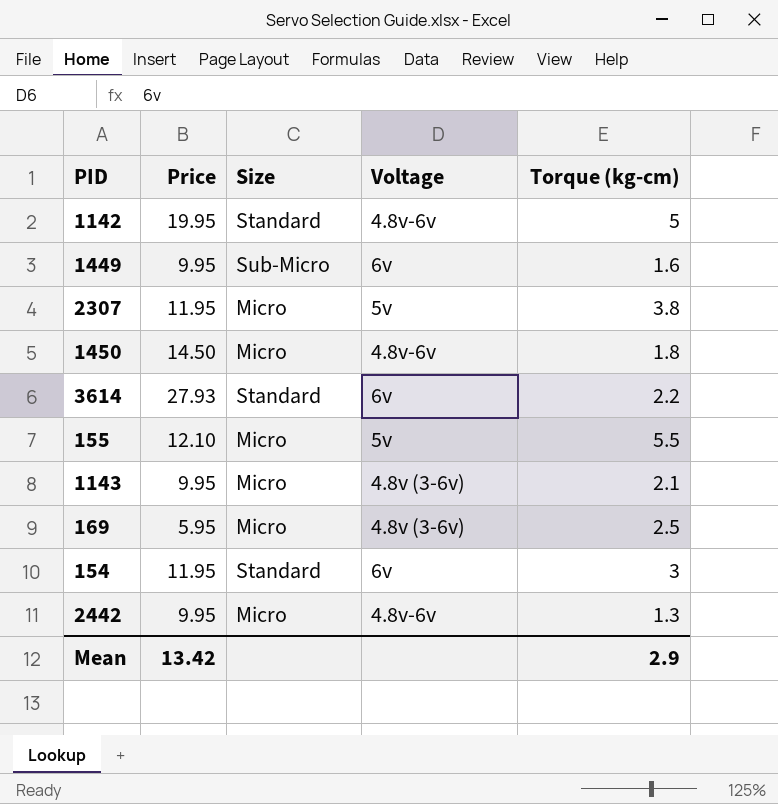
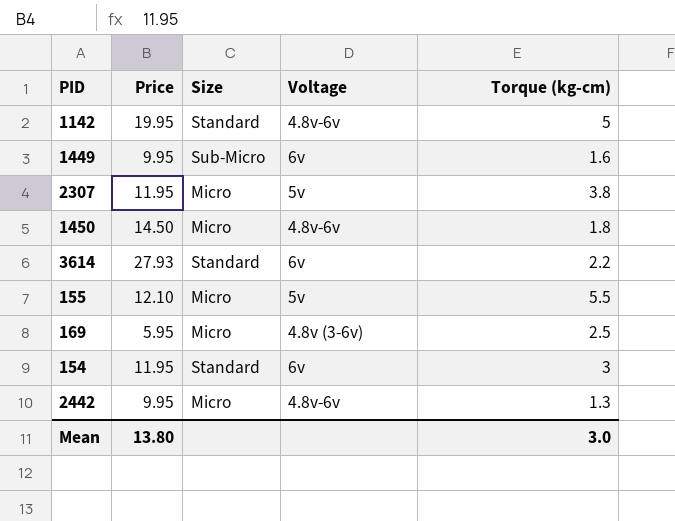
row 1143: 9.95 | Micro | 4.8v (3-6v) | 2.1 -> none
Mean | Price: 13.42 -> 13.80
Mean | Torque (kg-cm): 2.9 -> 3.0

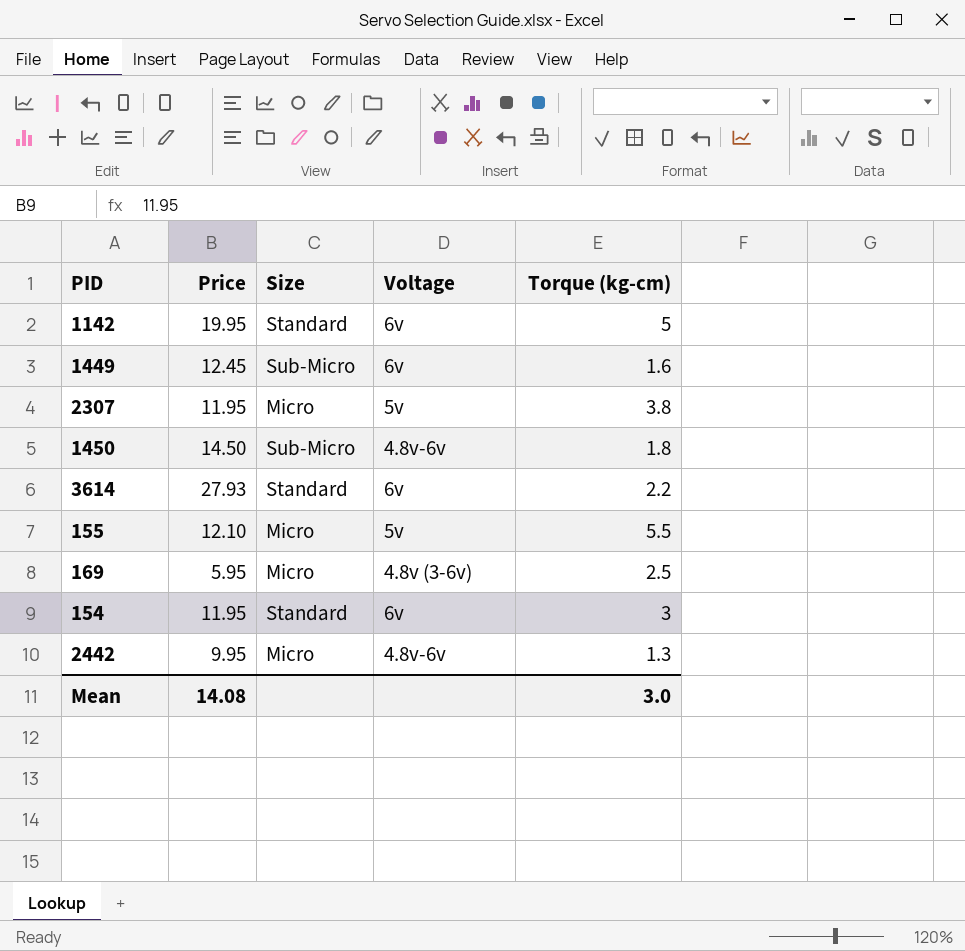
1142 | Voltage: 4.8v-6v -> 6v
1449 | Price: 9.95 -> 12.45
1450 | Size: Micro -> Sub-Micro
Mean | Price: 13.80 -> 14.08

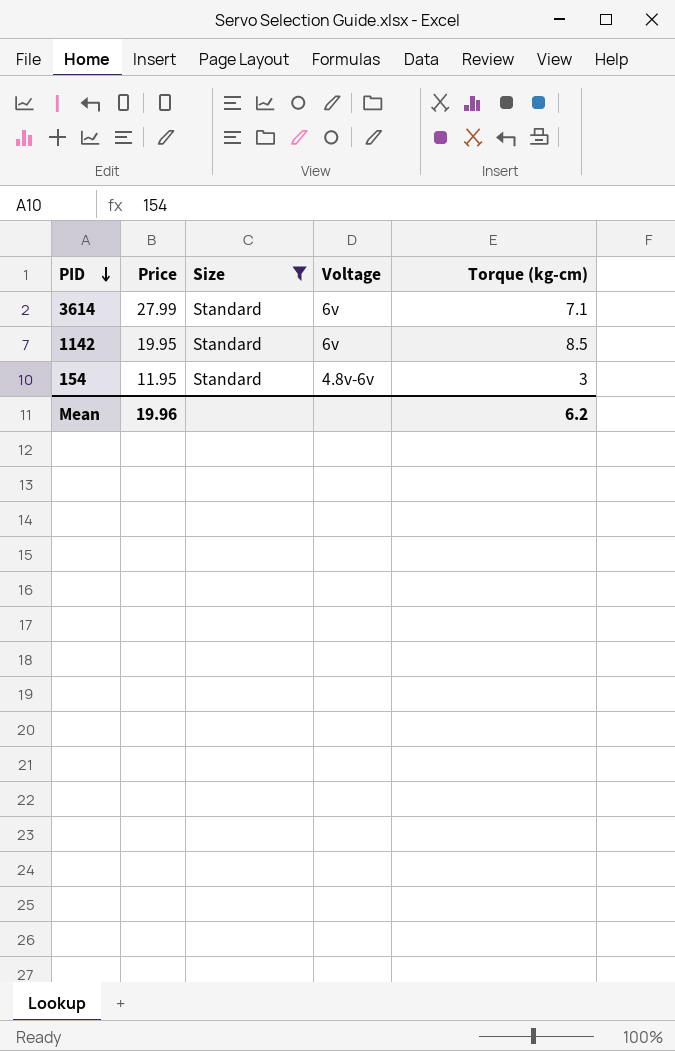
filter: none -> Size = Standard
row order: none -> PID descending
3614 | Price: 27.93 -> 27.99
3614 | Torque (kg-cm): 2.2 -> 7.1
1142 | Torque (kg-cm): 5 -> 8.5
154 | Voltage: 6v -> 4.8v-6v
Mean | Price: 14.08 -> 19.96
Mean | Torque (kg-cm): 3.0 -> 6.2

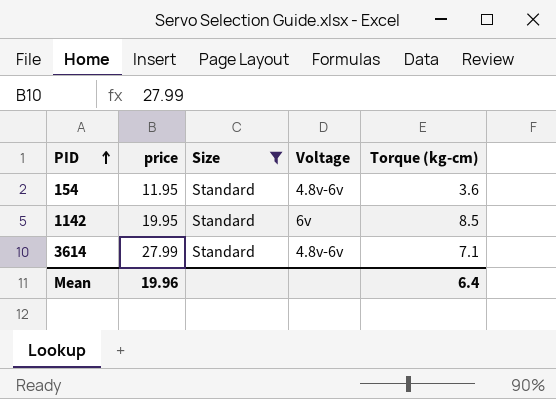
row order: PID descending -> PID ascending
column name: Price -> price
154 | Torque (kg-cm): 3 -> 3.6
3614 | Voltage: 6v -> 4.8v-6v
Mean | Torque (kg-cm): 6.2 -> 6.4

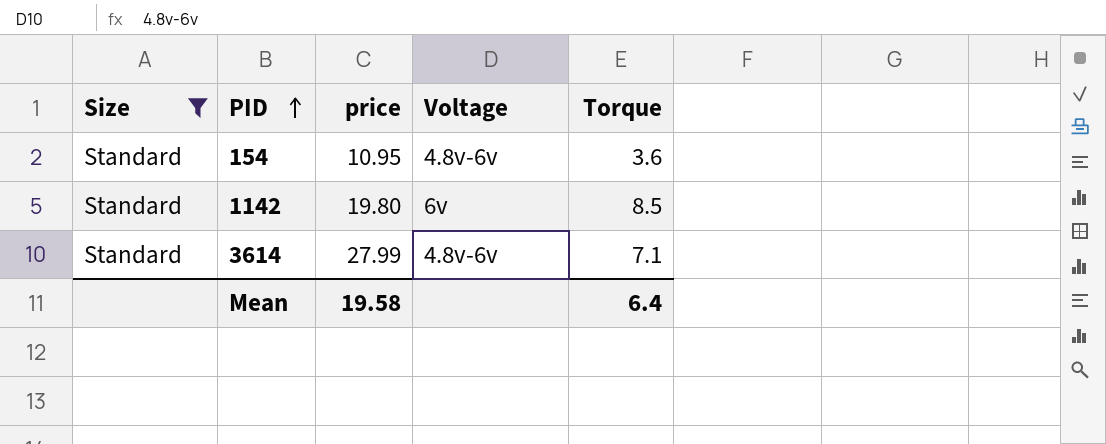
column Size | position: 3 -> 1
column name: Torque (kg-cm) -> Torque
154 | price: 11.95 -> 10.95
1142 | price: 19.95 -> 19.80
Mean | price: 19.96 -> 19.58

